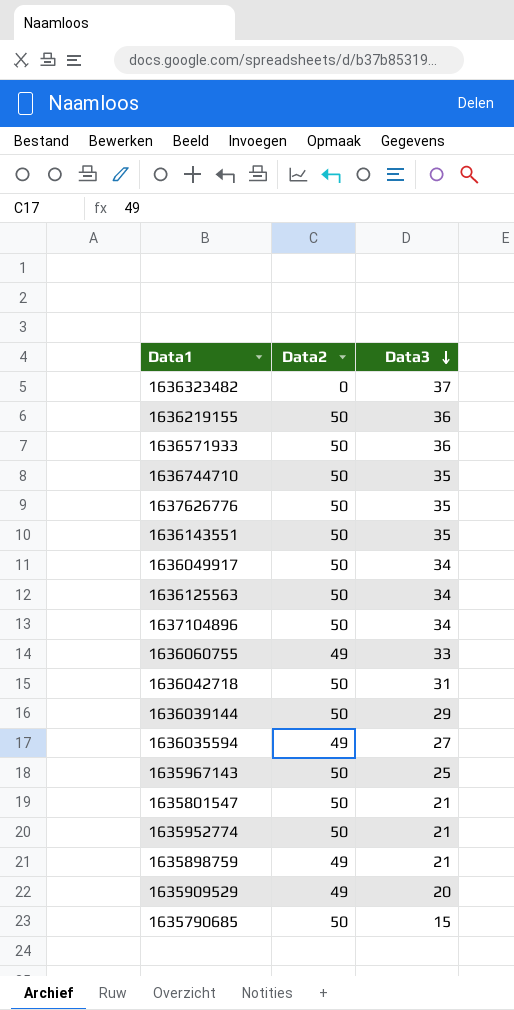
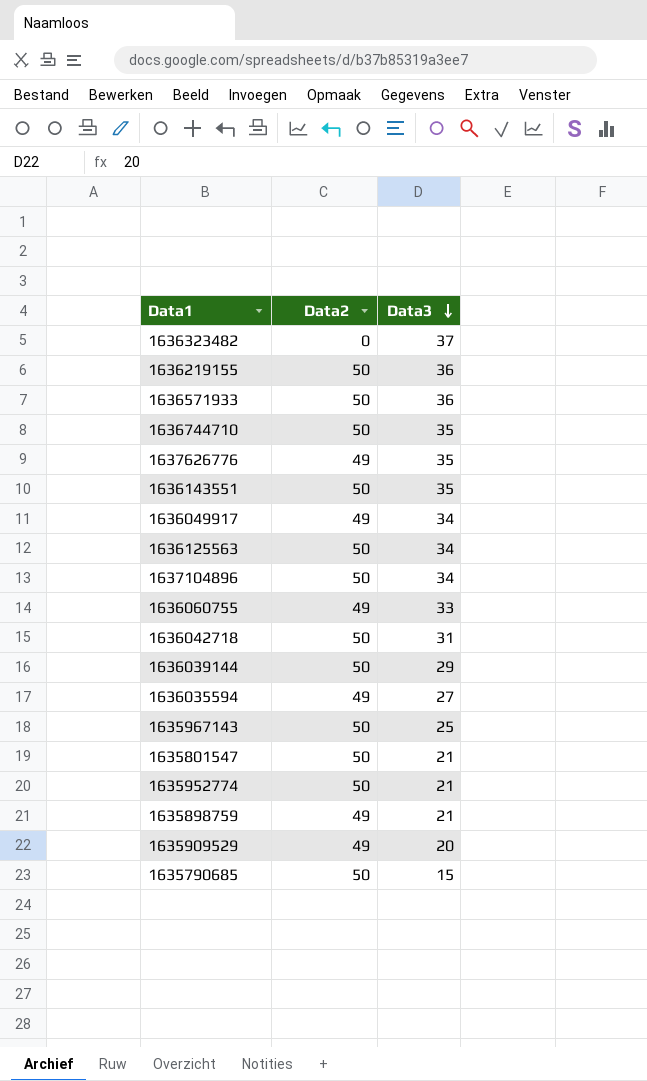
1637626776 | Data2: 50 -> 49
1636049917 | Data2: 50 -> 49

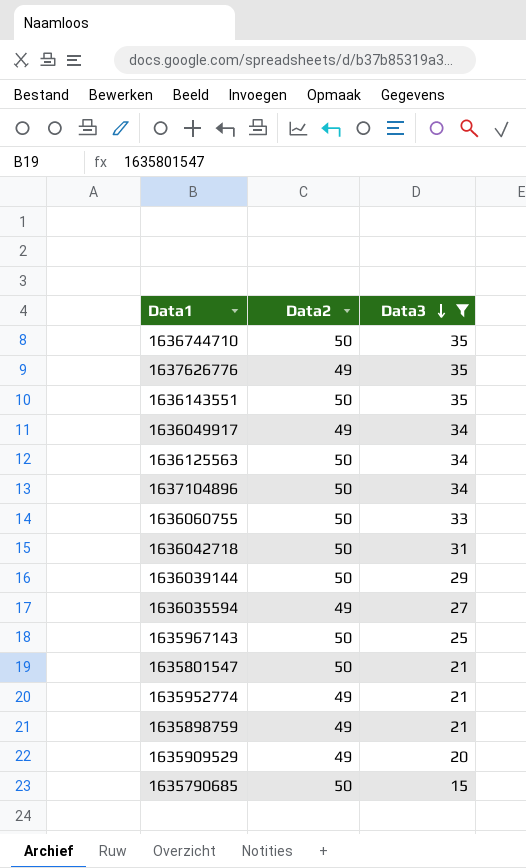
filter: none -> Data3 <= 35
1636060755 | Data2: 49 -> 50
1635952774 | Data2: 50 -> 49

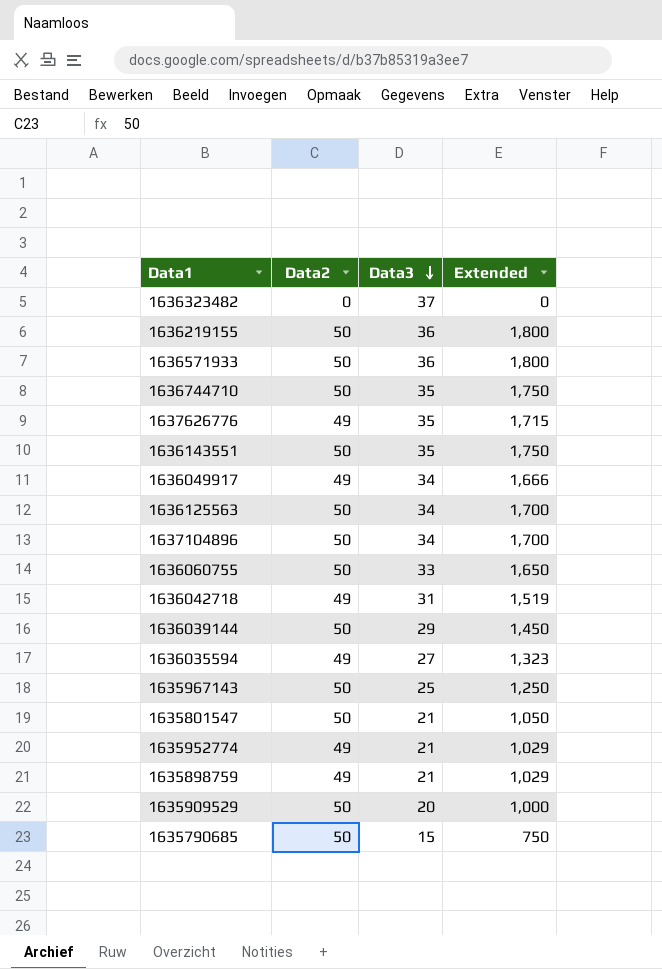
filter: Data3 <= 35 -> none
column Extended | formula: none -> [Data2] * [Data3]
1636042718 | Data2: 50 -> 49
1635909529 | Data2: 49 -> 50

